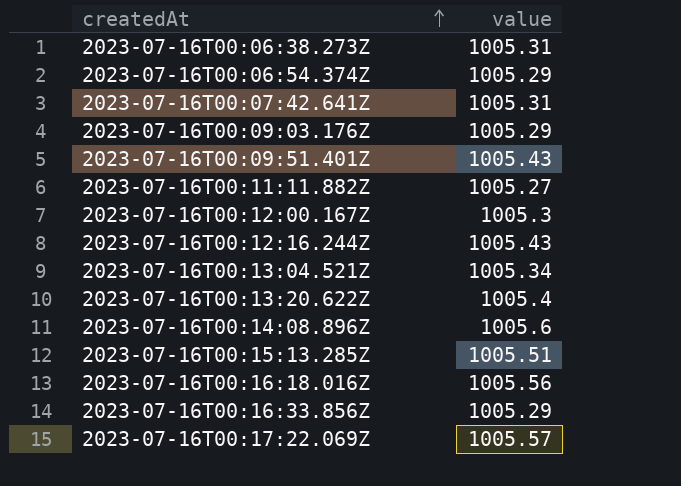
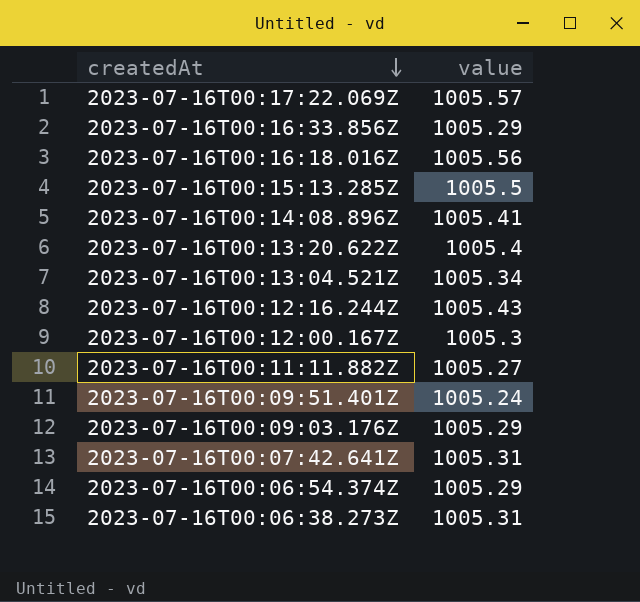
row order: createdAt ascending -> createdAt descending
2023-07-16T00:15:13.285Z | value: 1005.51 -> 1005.5
2023-07-16T00:14:08.896Z | value: 1005.6 -> 1005.41
2023-07-16T00:09:51.401Z | value: 1005.43 -> 1005.24

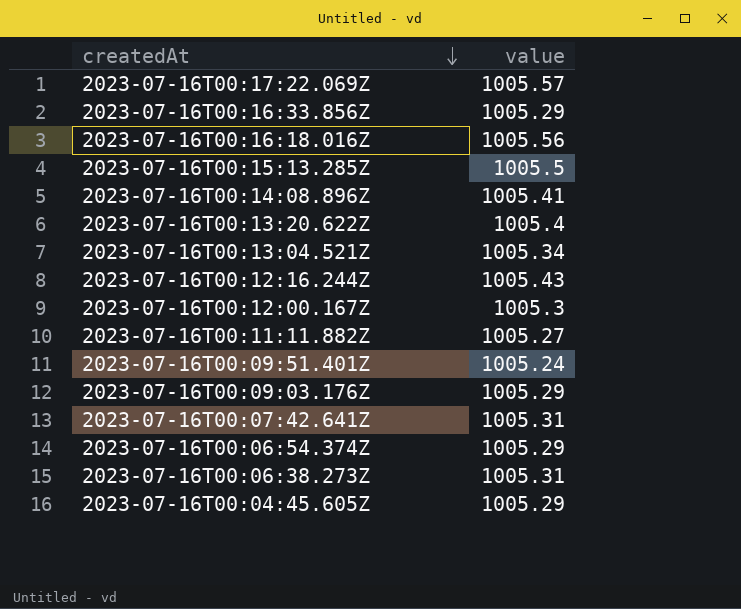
row 2023-07-16T00:04:45.605Z: none -> 1005.29

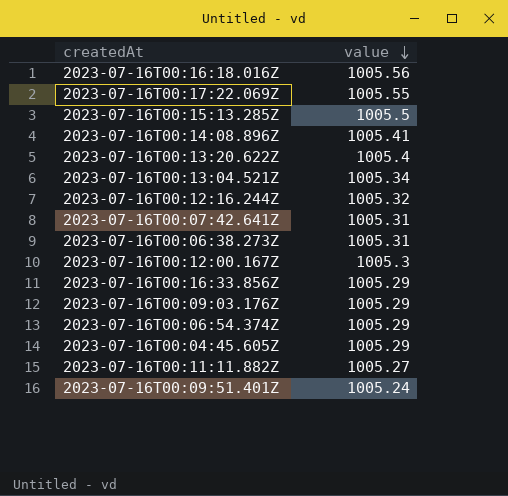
row order: createdAt descending -> value descending
2023-07-16T00:17:22.069Z | value: 1005.57 -> 1005.55
2023-07-16T00:12:16.244Z | value: 1005.43 -> 1005.32

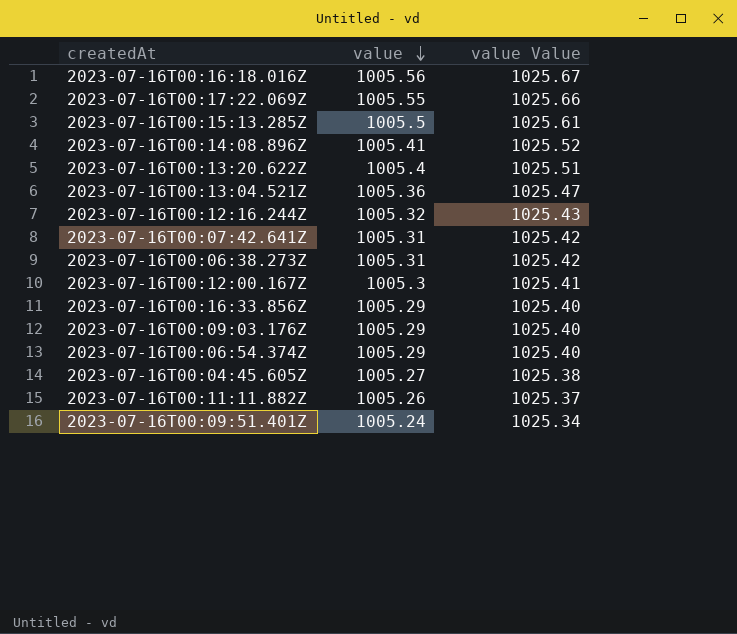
column value Value | formula: none -> [value] * 1.02
2023-07-16T00:13:04.521Z | value: 1005.34 -> 1005.36
2023-07-16T00:04:45.605Z | value: 1005.29 -> 1005.27
2023-07-16T00:11:11.882Z | value: 1005.27 -> 1005.26

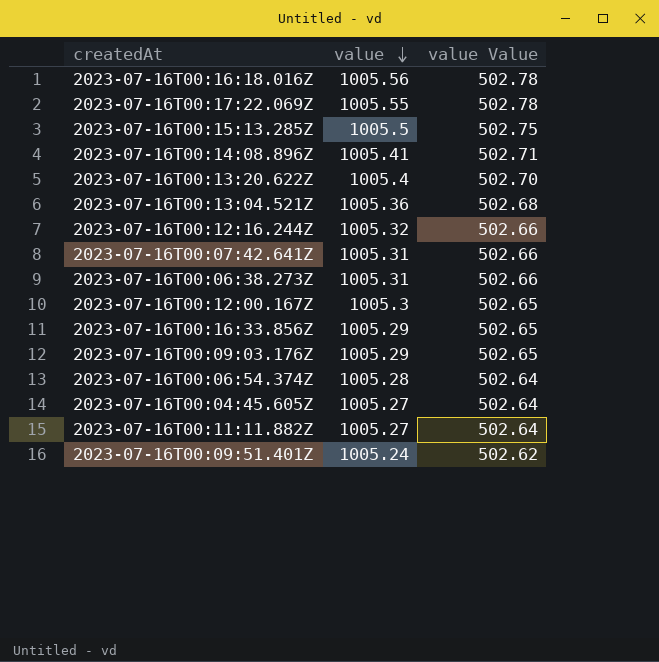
column value Value | formula: [value] * 1.02 -> [value] * 0.5
2023-07-16T00:06:54.374Z | value: 1005.29 -> 1005.28
2023-07-16T00:11:11.882Z | value: 1005.26 -> 1005.27

